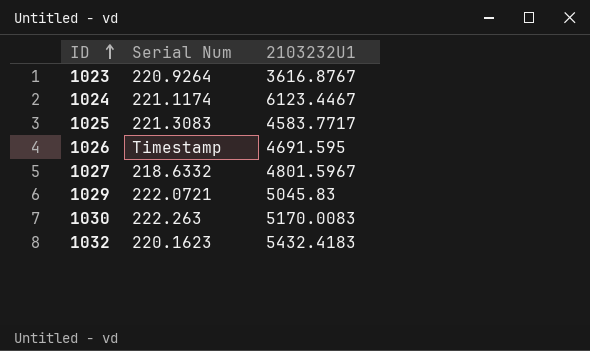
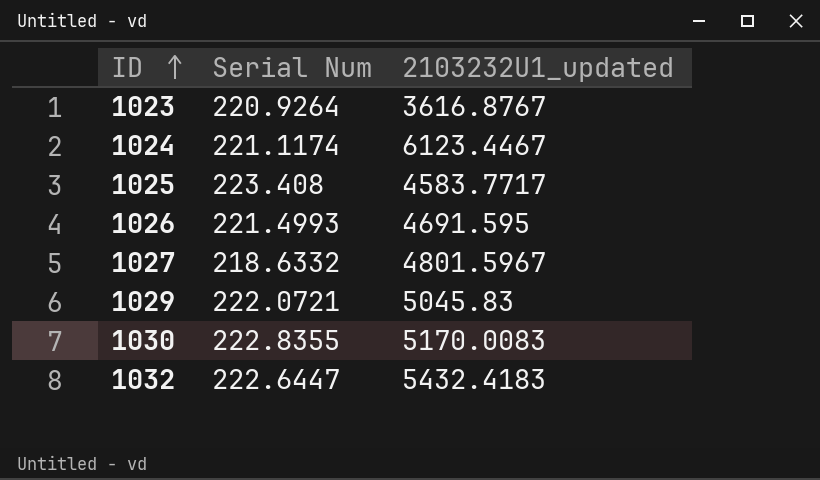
column name: 2103232U1 -> 2103232U1_updated
1025 | Serial Num: 221.3083 -> 223.408
1026 | Serial Num: Timestamp -> 221.4993
1030 | Serial Num: 222.263 -> 222.8355
1032 | Serial Num: 220.1623 -> 222.6447

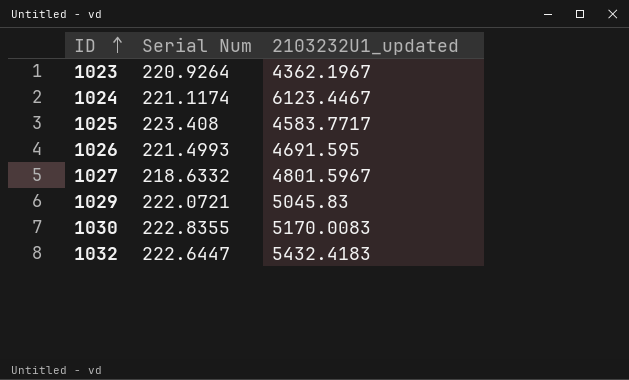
1023 | 2103232U1_updated: 3616.8767 -> 4362.1967

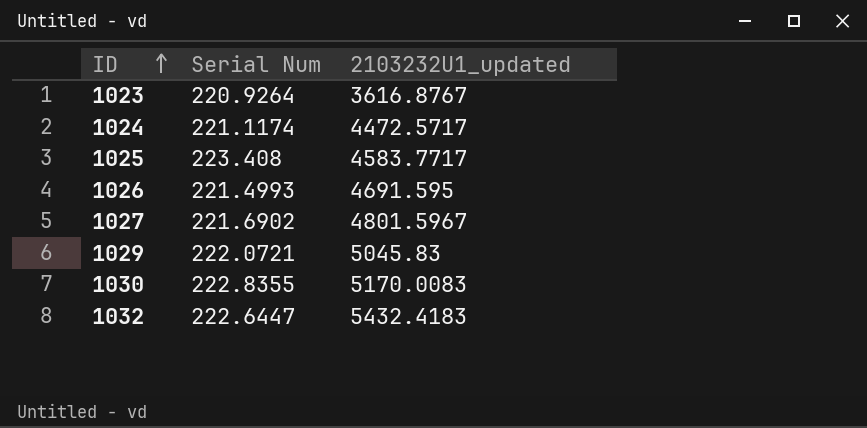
1023 | 2103232U1_updated: 4362.1967 -> 3616.8767
1024 | 2103232U1_updated: 6123.4467 -> 4472.5717
1027 | Serial Num: 218.6332 -> 221.6902

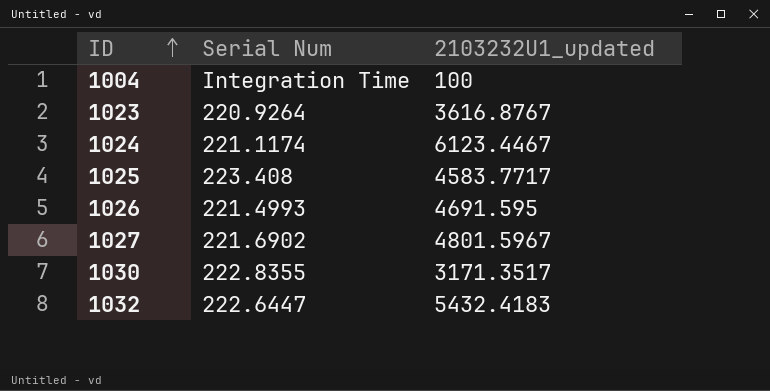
row 1029: 222.0721 | 5045.83 -> none
row 1004: none -> Integration Time | 100
1024 | 2103232U1_updated: 4472.5717 -> 6123.4467
1030 | 2103232U1_updated: 5170.0083 -> 3171.3517

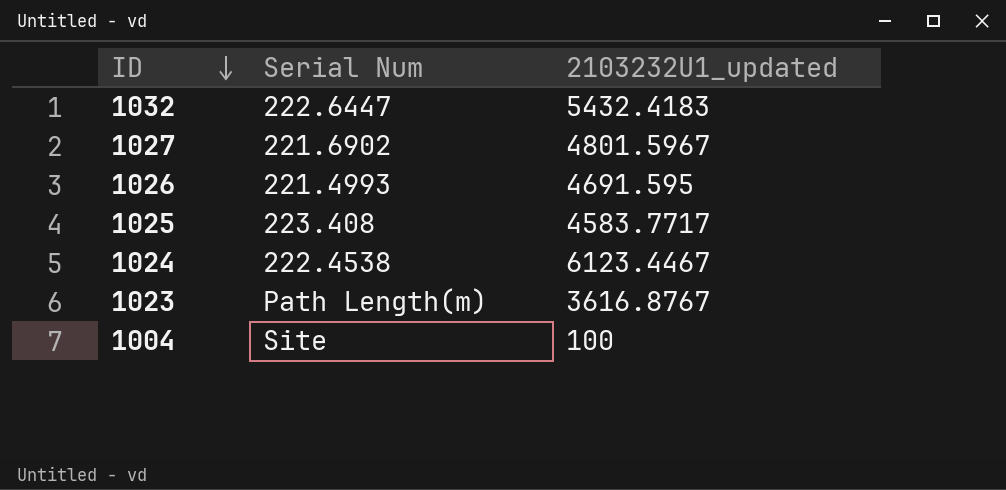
row order: ID ascending -> ID descending
row 1030: 222.8355 | 3171.3517 -> none
1024 | Serial Num: 221.1174 -> 222.4538
1023 | Serial Num: 220.9264 -> Path Length(m)
1004 | Serial Num: Integration Time -> Site

